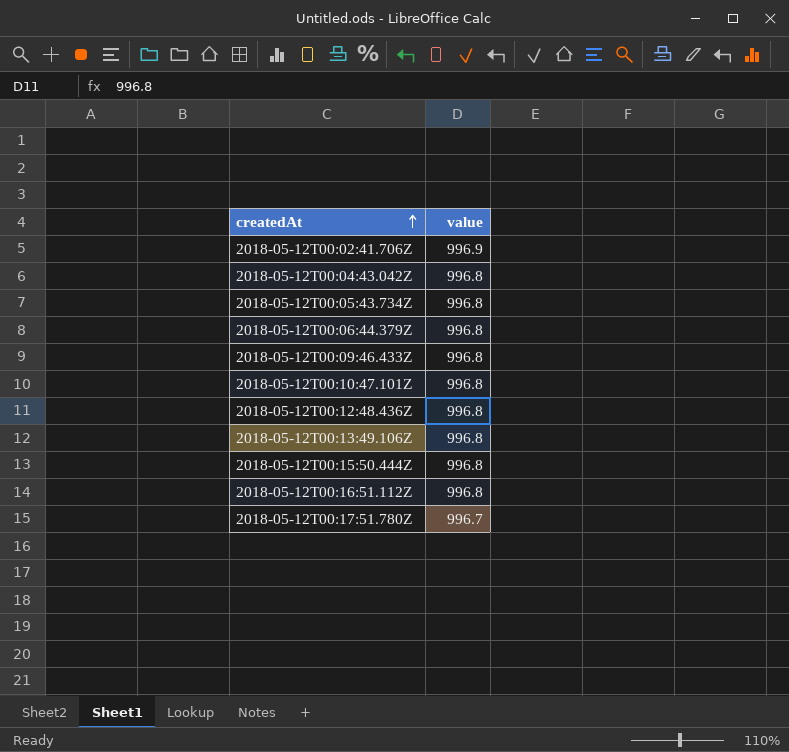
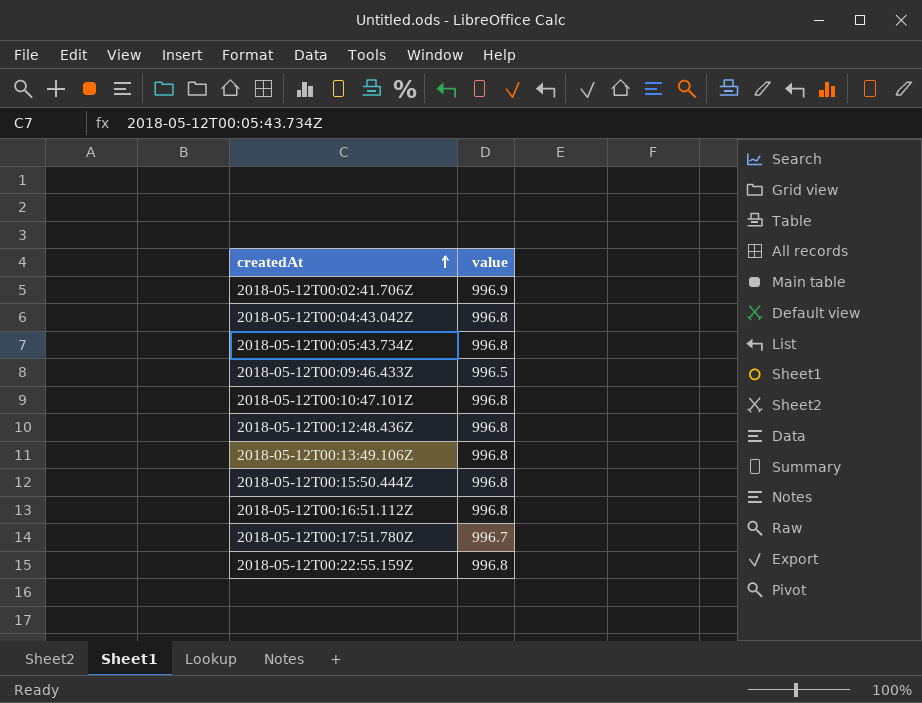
row 2018-05-12T00:06:44.379Z: 996.8 -> none
2018-05-12T00:09:46.433Z | value: 996.8 -> 996.5
row 2018-05-12T00:22:55.159Z: none -> 996.8

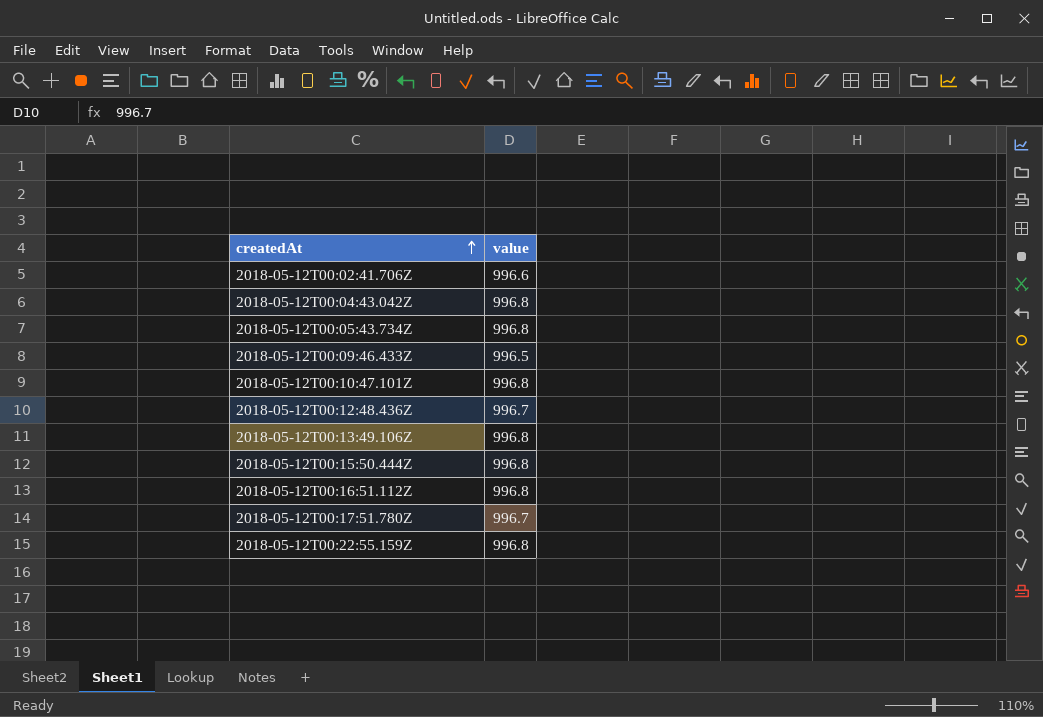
2018-05-12T00:02:41.706Z | value: 996.9 -> 996.6
2018-05-12T00:12:48.436Z | value: 996.8 -> 996.7

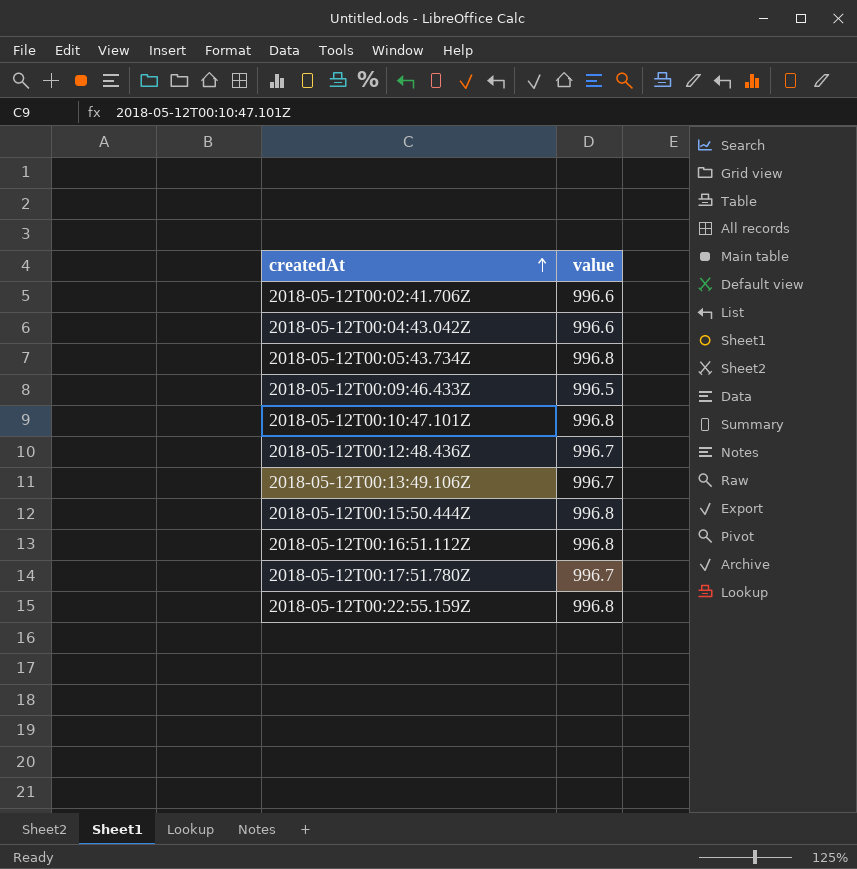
2018-05-12T00:04:43.042Z | value: 996.8 -> 996.6
2018-05-12T00:13:49.106Z | value: 996.8 -> 996.7

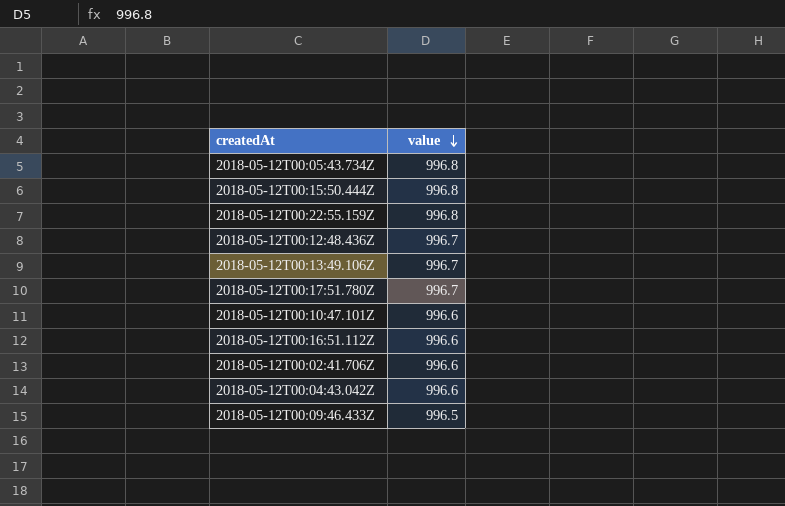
row order: createdAt ascending -> value descending
2018-05-12T00:10:47.101Z | value: 996.8 -> 996.6
2018-05-12T00:16:51.112Z | value: 996.8 -> 996.6

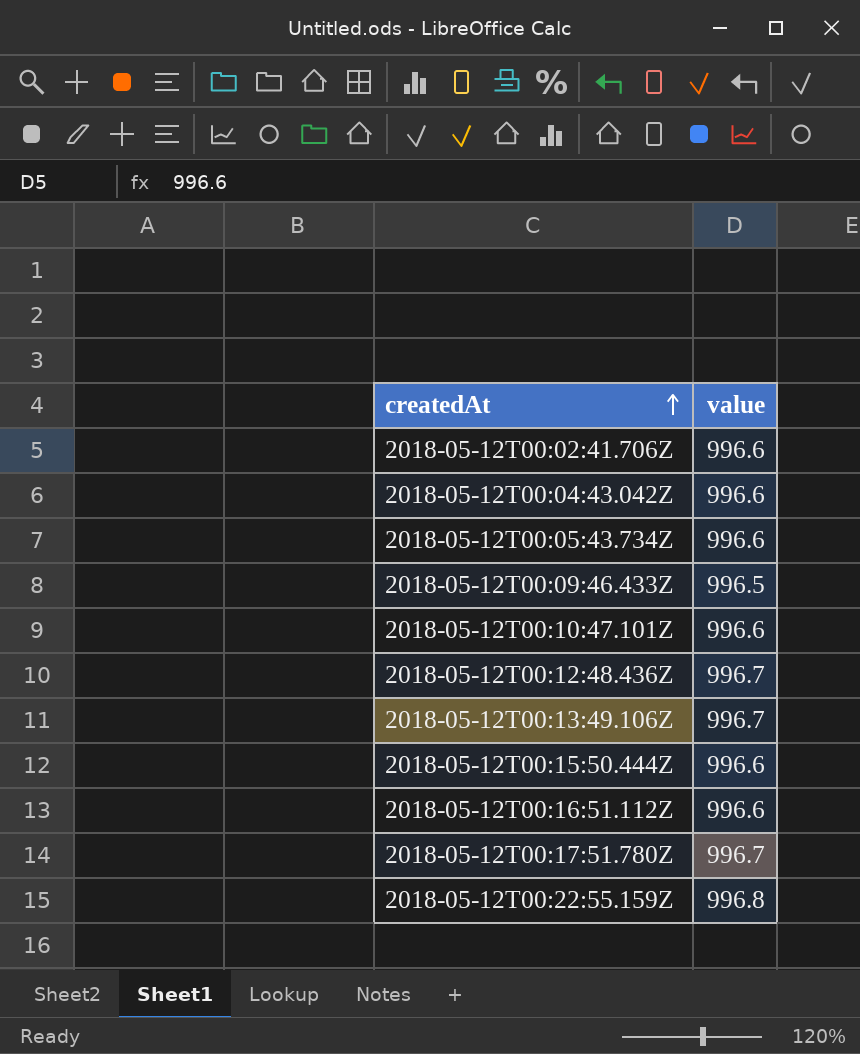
row order: value descending -> createdAt ascending
2018-05-12T00:05:43.734Z | value: 996.8 -> 996.6
2018-05-12T00:15:50.444Z | value: 996.8 -> 996.6

